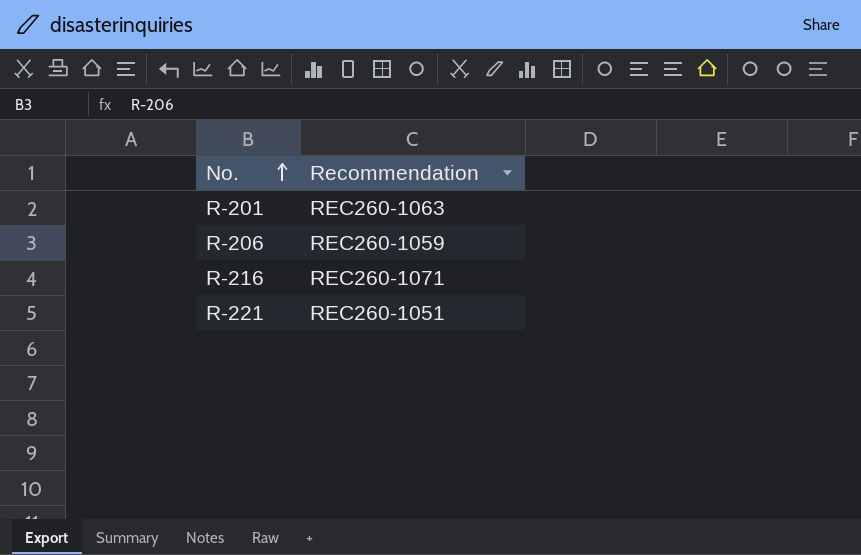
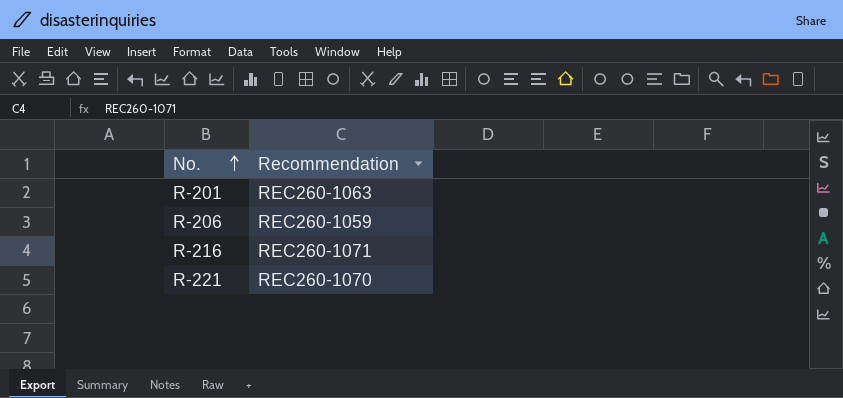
R-221 | Recommendation: REC260-1051 -> REC260-1070

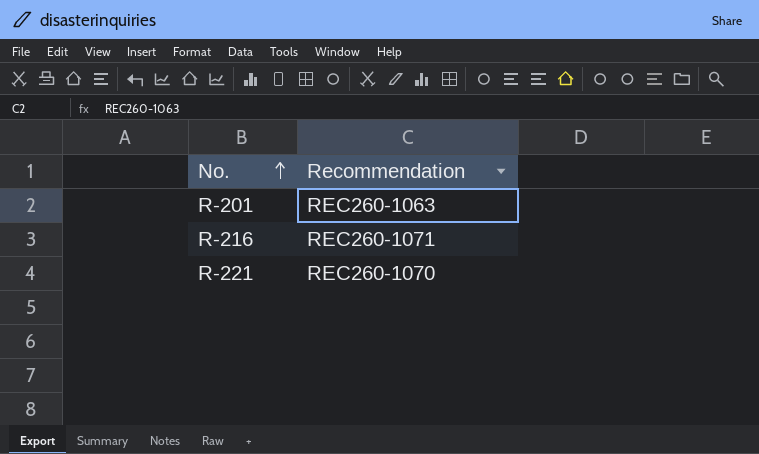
row R-206: REC260-1059 -> none

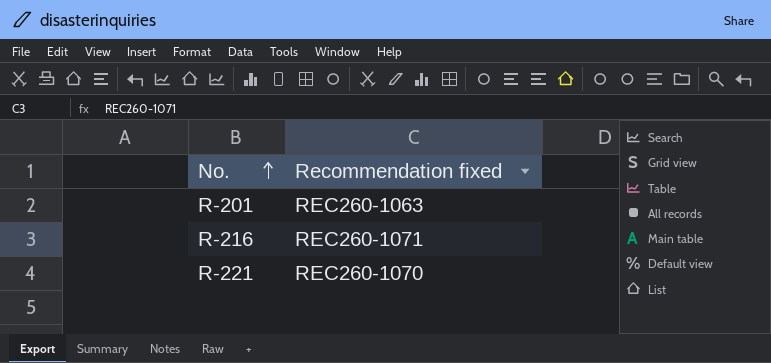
column name: Recommendation -> Recommendation fixed

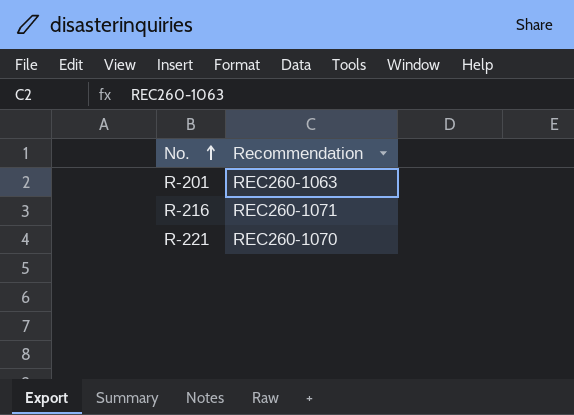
column name: Recommendation fixed -> Recommendation

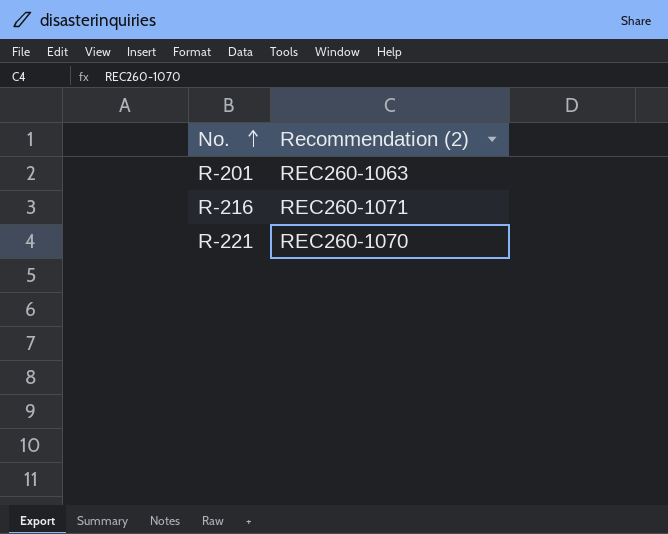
column name: Recommendation -> Recommendation (2)

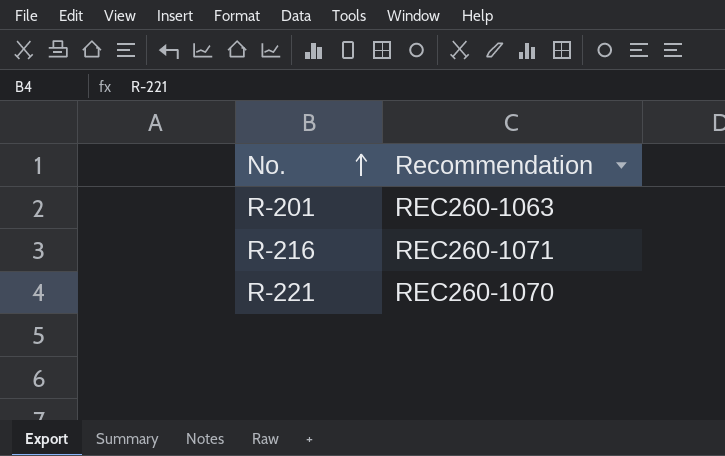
column name: Recommendation (2) -> Recommendation

